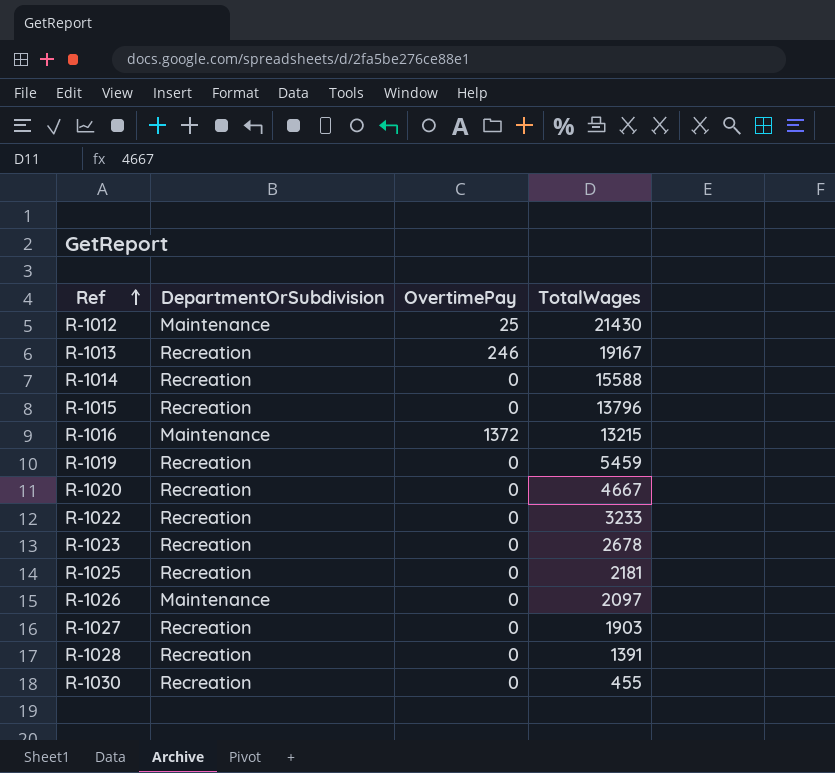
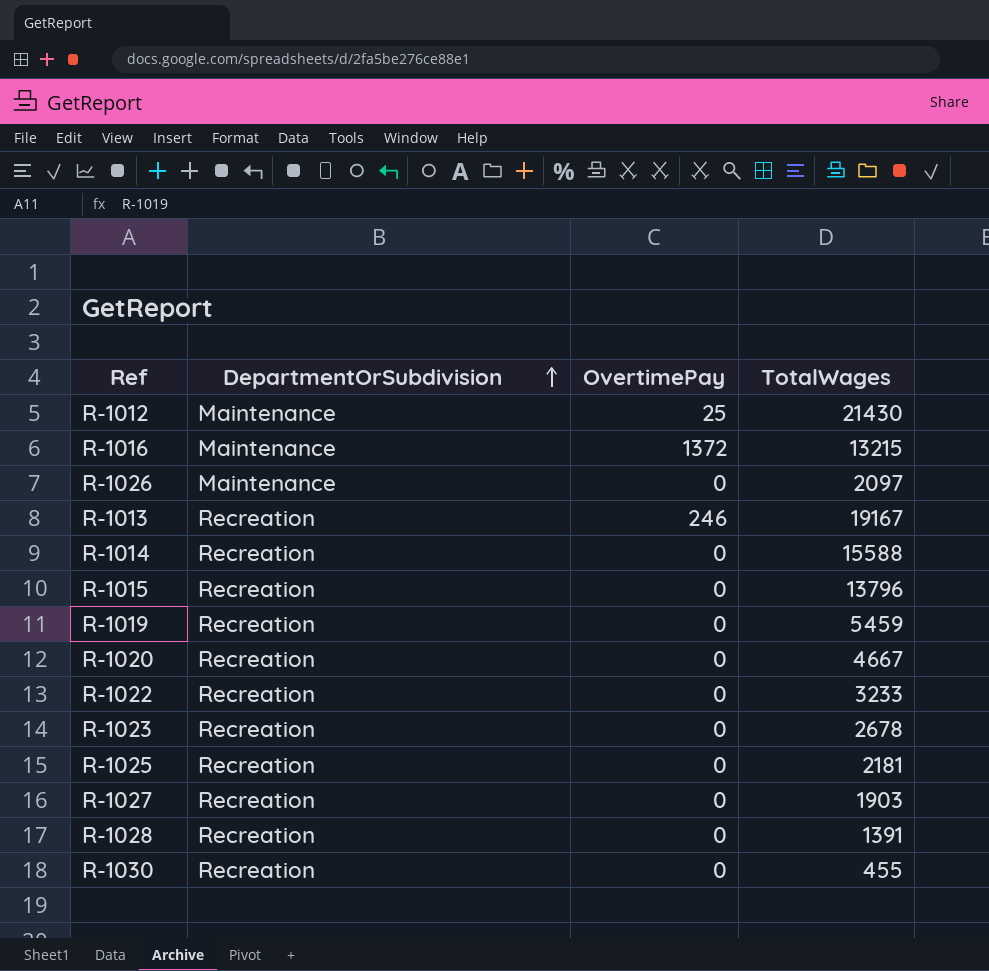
row order: Ref ascending -> DepartmentOrSubdivision ascending

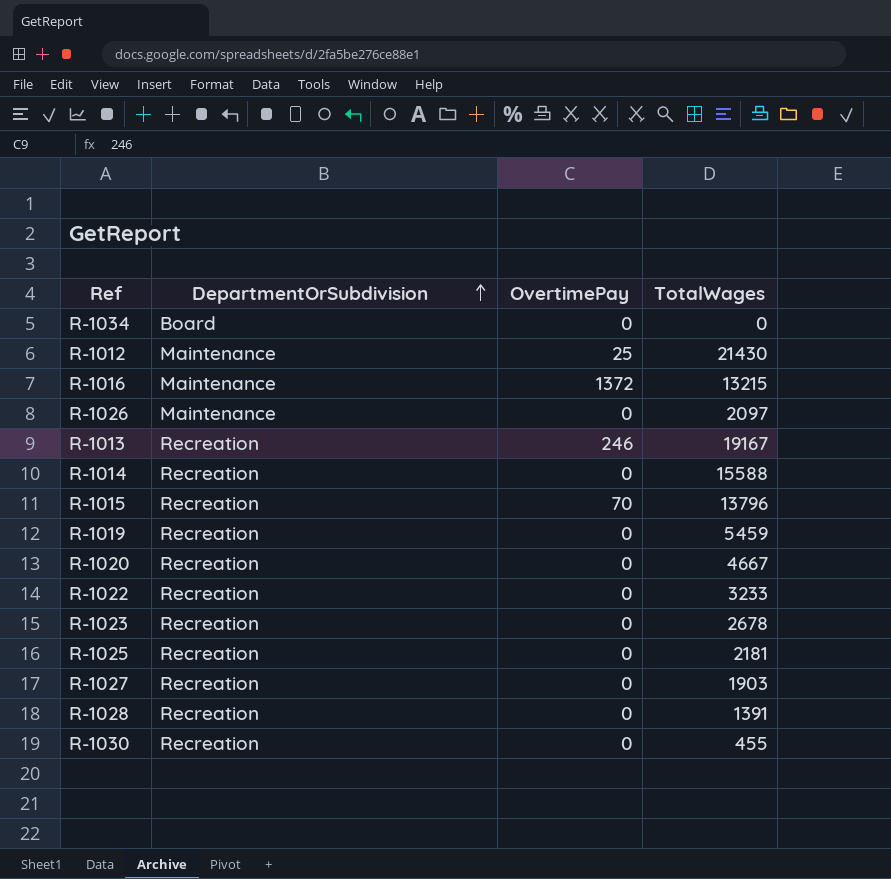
row R-1034: none -> Board | 0 | 0
R-1015 | OvertimePay: 0 -> 70

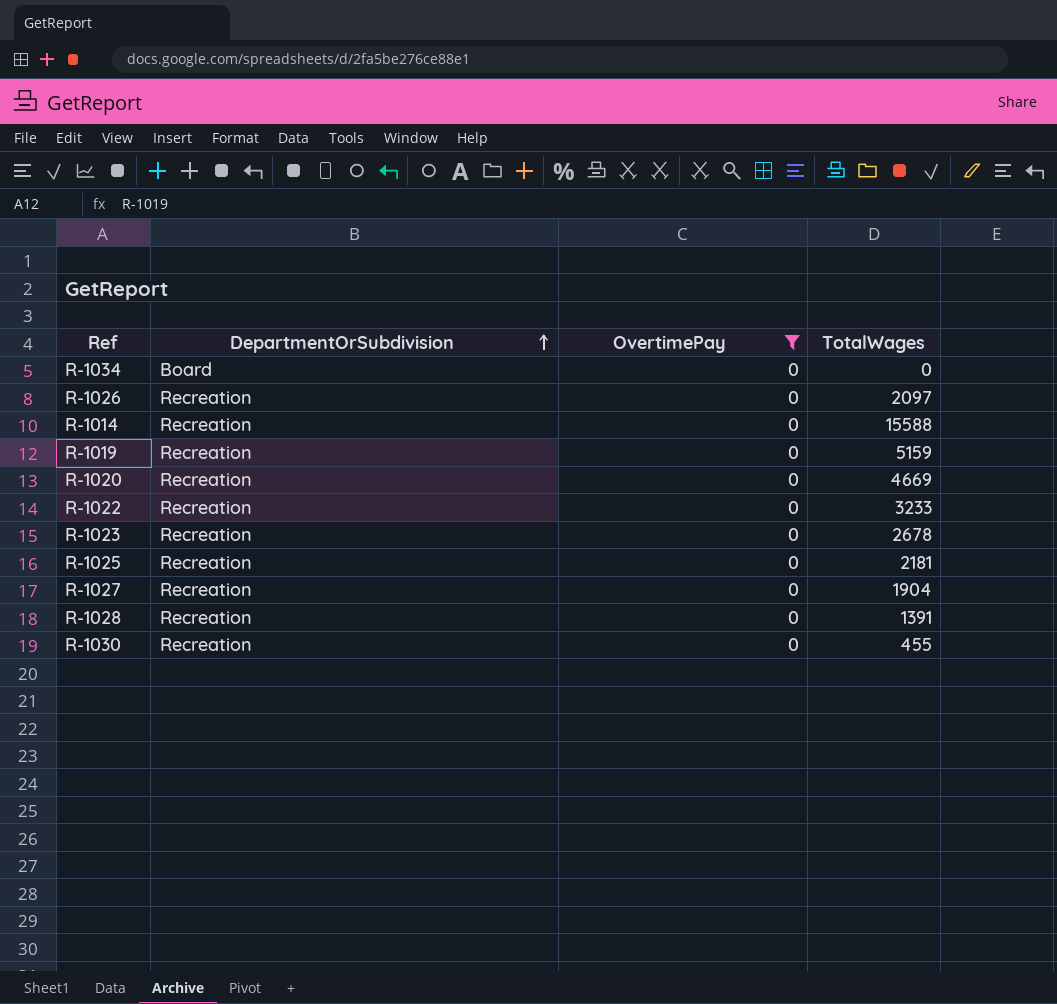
filter: none -> OvertimePay = 0
R-1026 | DepartmentOrSubdivision: Maintenance -> Recreation
R-1019 | TotalWages: 5459 -> 5159
R-1020 | TotalWages: 4667 -> 4669
R-1027 | TotalWages: 1903 -> 1904

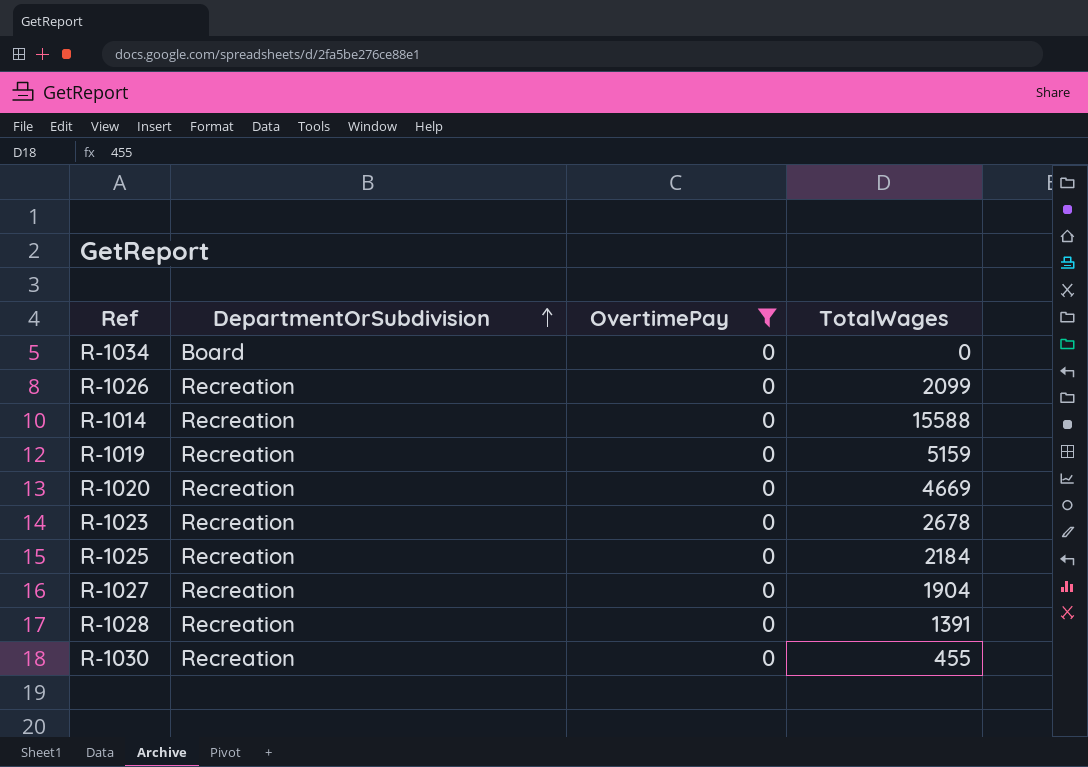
row R-1022: Recreation | 0 | 3233 -> none
R-1026 | TotalWages: 2097 -> 2099
R-1025 | TotalWages: 2181 -> 2184

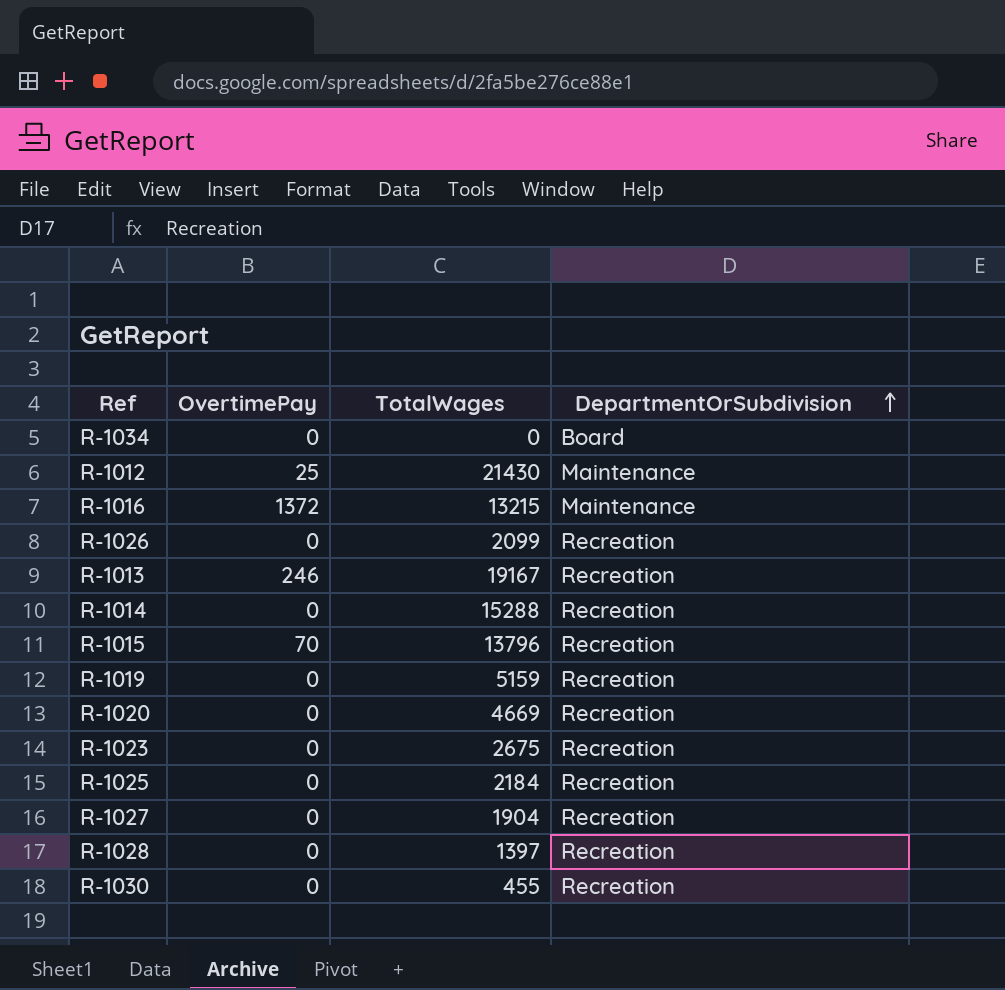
filter: OvertimePay = 0 -> none
column DepartmentOrSubdivision | position: 2 -> 4
R-1014 | TotalWages: 15588 -> 15288
R-1023 | TotalWages: 2678 -> 2675
R-1028 | TotalWages: 1391 -> 1397

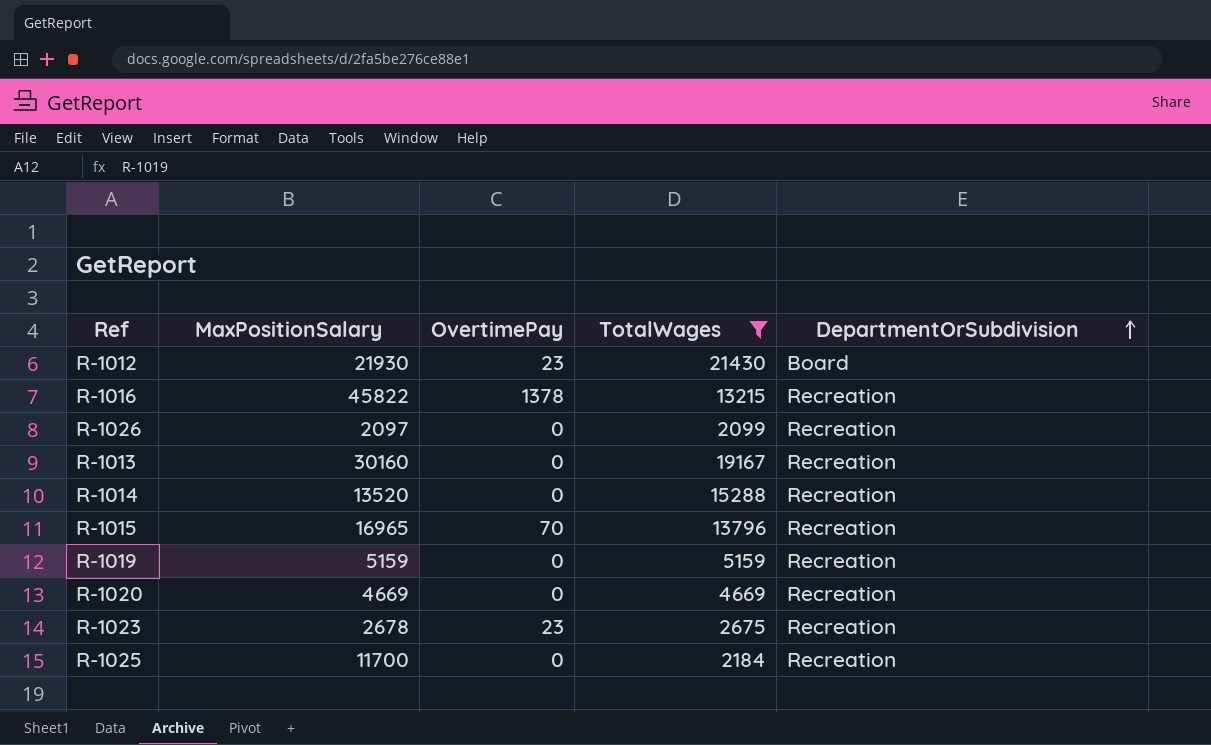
filter: none -> TotalWages >= 2099
column MaxPositionSalary | position: none -> 2
R-1012 | OvertimePay: 25 -> 23
R-1012 | DepartmentOrSubdivision: Maintenance -> Board
R-1016 | OvertimePay: 1372 -> 1378
R-1016 | DepartmentOrSubdivision: Maintenance -> Recreation
R-1013 | OvertimePay: 246 -> 0
R-1023 | OvertimePay: 0 -> 23

